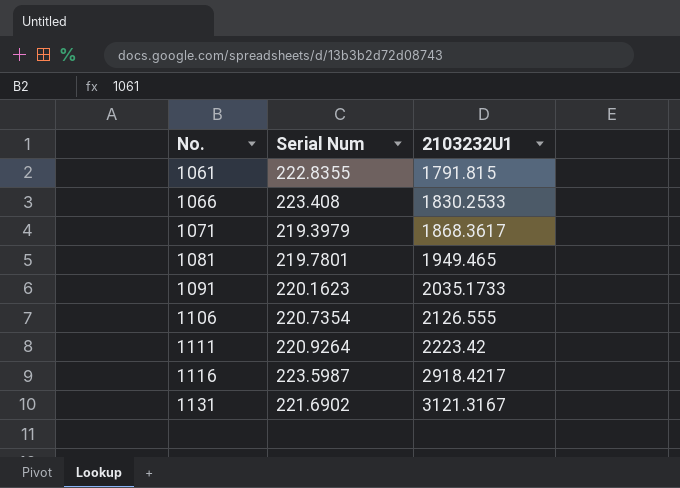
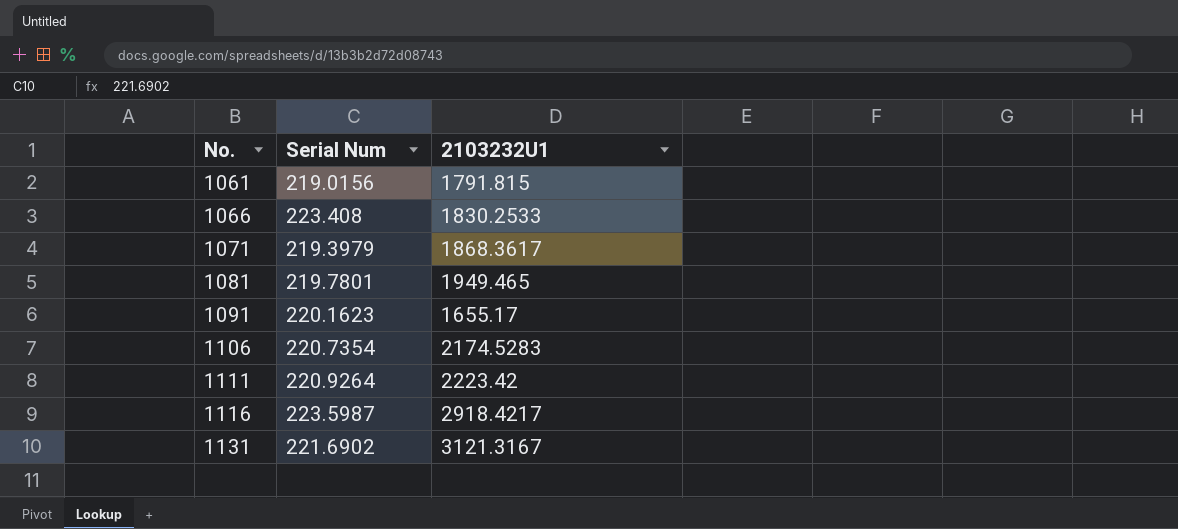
1061 | Serial Num: 222.8355 -> 219.0156
1091 | 2103232U1: 2035.1733 -> 1655.17
1106 | 2103232U1: 2126.555 -> 2174.5283

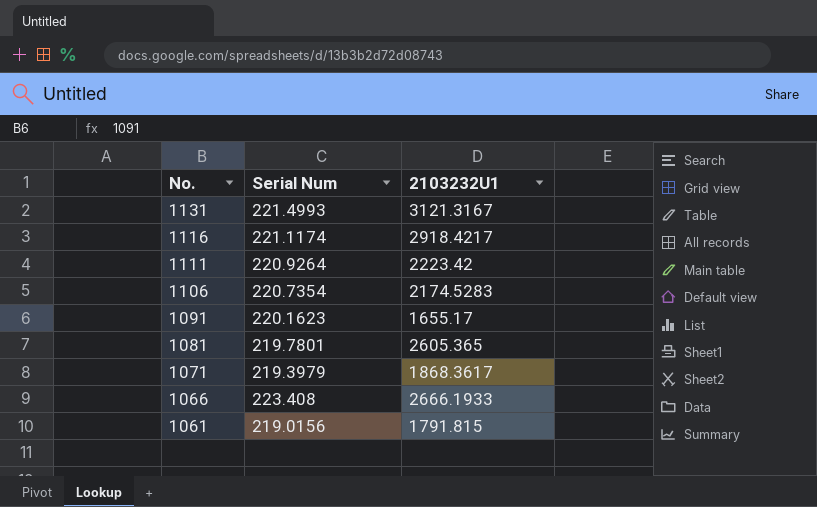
row order: No. ascending -> No. descending
1131 | Serial Num: 221.6902 -> 221.4993
1116 | Serial Num: 223.5987 -> 221.1174
1081 | 2103232U1: 1949.465 -> 2605.365
1066 | 2103232U1: 1830.2533 -> 2666.1933

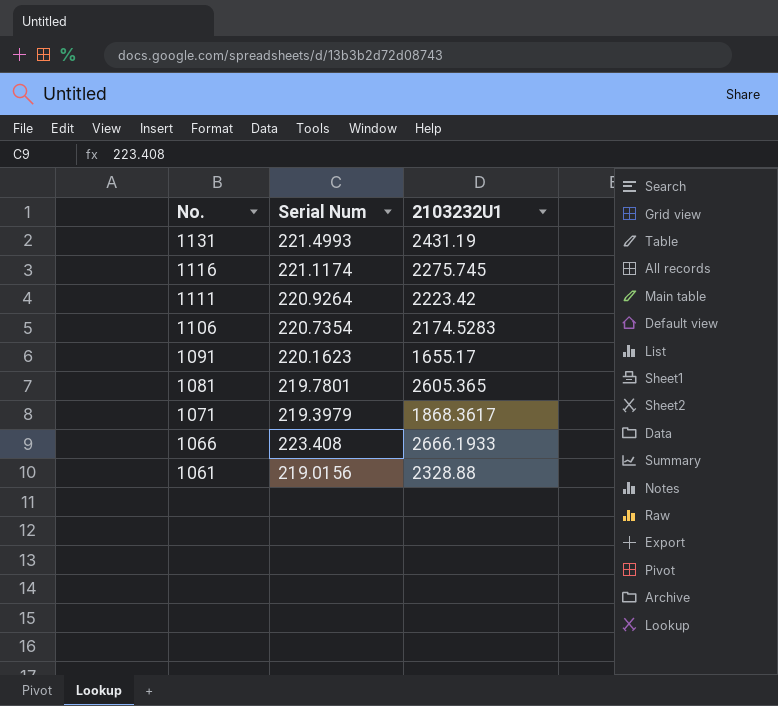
1131 | 2103232U1: 3121.3167 -> 2431.19
1116 | 2103232U1: 2918.4217 -> 2275.745
1061 | 2103232U1: 1791.815 -> 2328.88

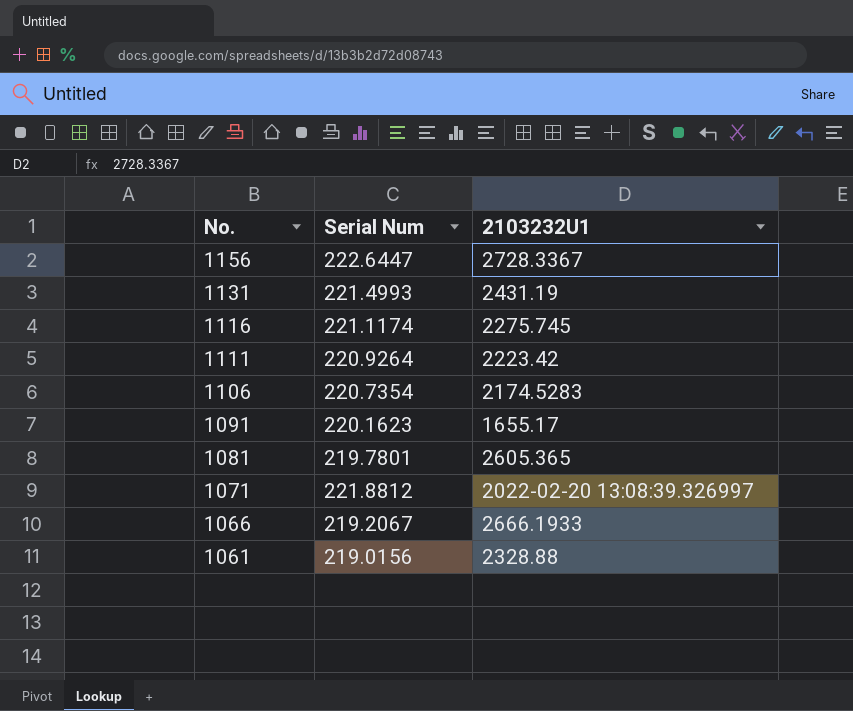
row 1156: none -> 222.6447 | 2728.3367
1071 | Serial Num: 219.3979 -> 221.8812
1071 | 2103232U1: 1868.3617 -> 2022-02-20 13:08:39.326997
1066 | Serial Num: 223.408 -> 219.2067

